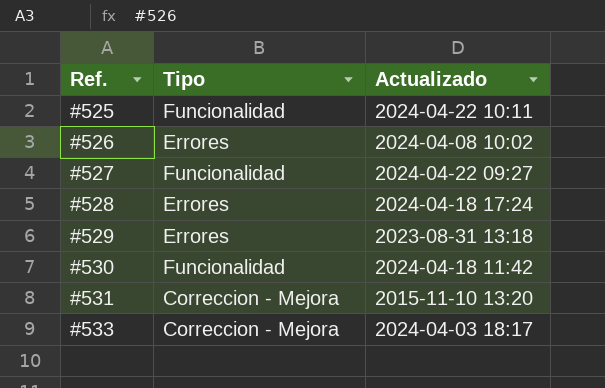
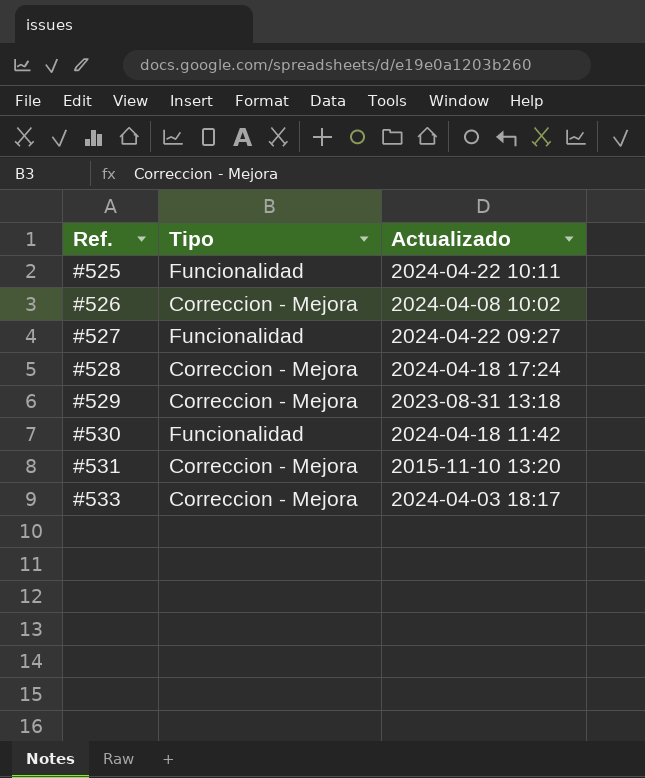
#526 | Tipo: Errores -> Correccion - Mejora
#528 | Tipo: Errores -> Correccion - Mejora
#529 | Tipo: Errores -> Correccion - Mejora

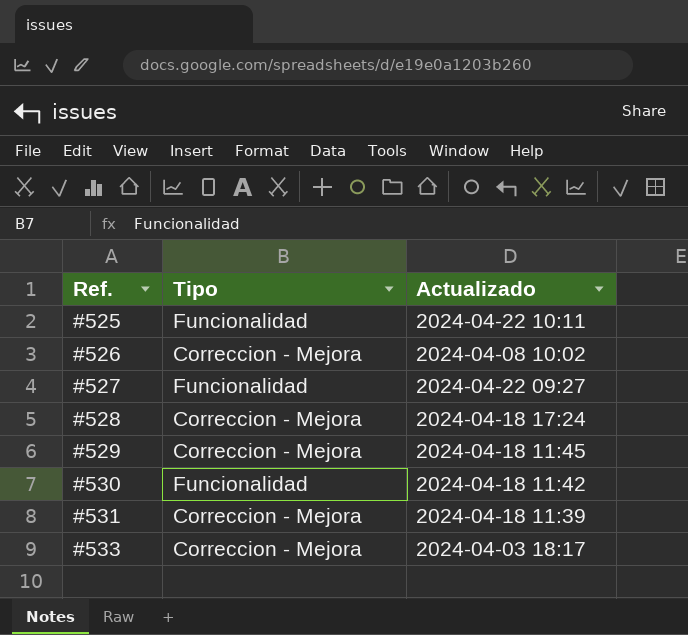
#529 | Actualizado: 2023-08-31 13:18 -> 2024-04-18 11:45
#531 | Actualizado: 2015-11-10 13:20 -> 2024-04-18 11:39

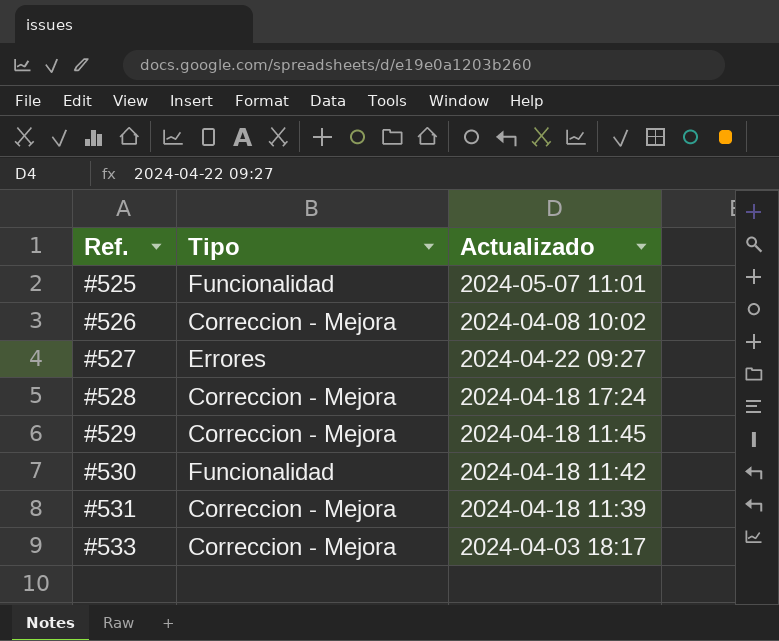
#525 | Actualizado: 2024-04-22 10:11 -> 2024-05-07 11:01
#527 | Tipo: Funcionalidad -> Errores

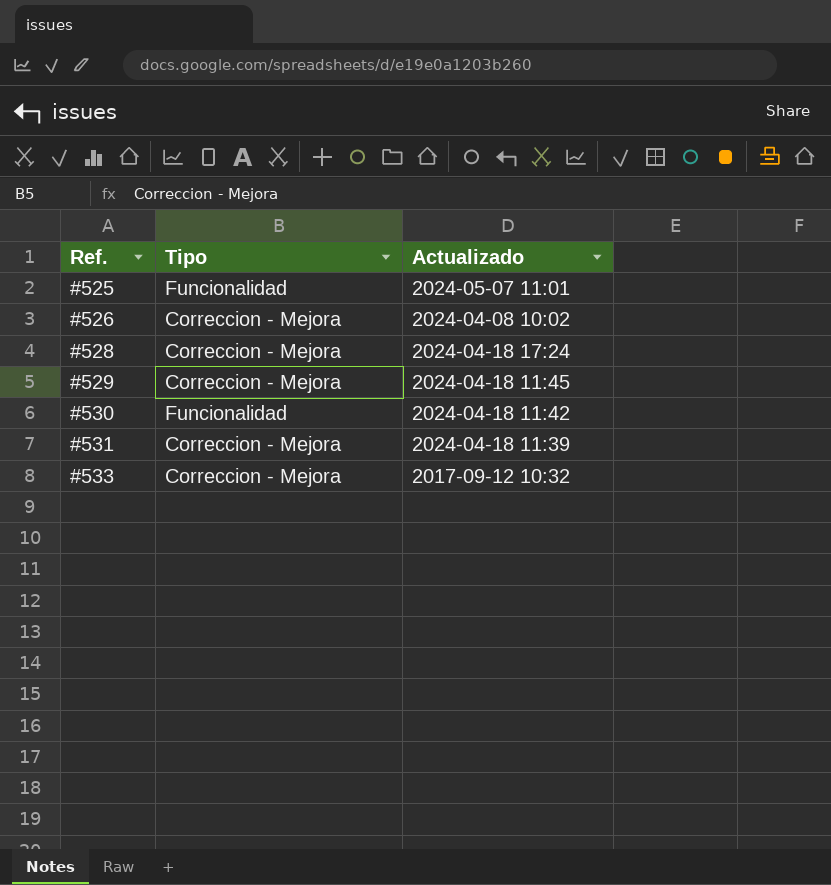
row #527: Errores | 2024-04-22 09:27 -> none
#533 | Actualizado: 2024-04-03 18:17 -> 2017-09-12 10:32

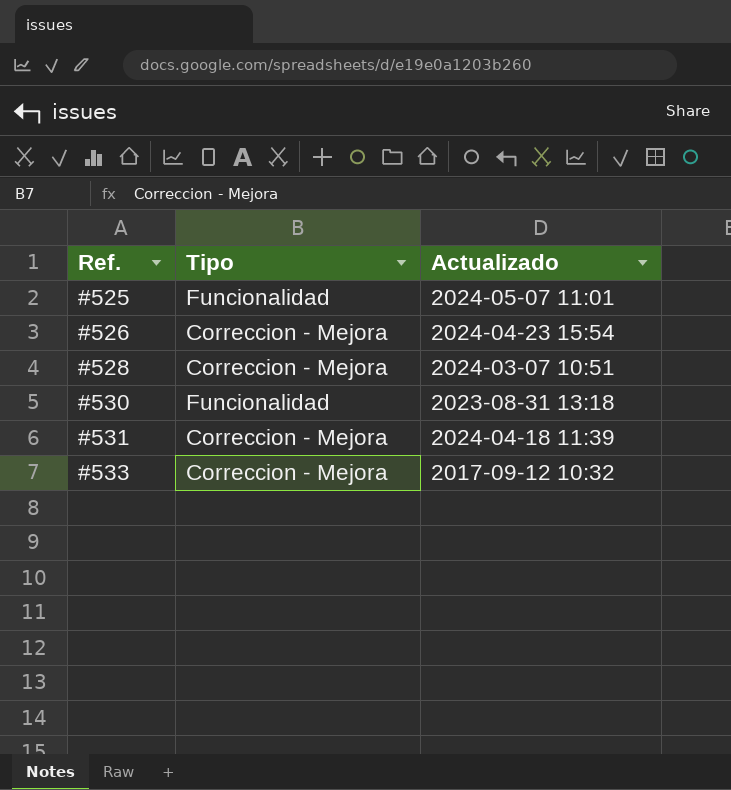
row #529: Correccion - Mejora | 2024-04-18 11:45 -> none
#526 | Actualizado: 2024-04-08 10:02 -> 2024-04-23 15:54
#528 | Actualizado: 2024-04-18 17:24 -> 2024-03-07 10:51
#530 | Actualizado: 2024-04-18 11:42 -> 2023-08-31 13:18

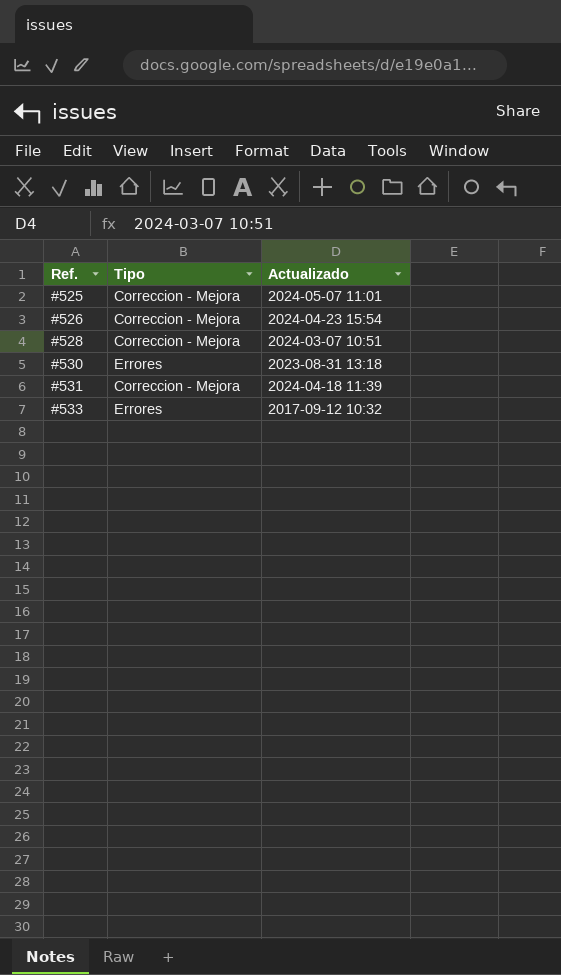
#525 | Tipo: Funcionalidad -> Correccion - Mejora
#530 | Tipo: Funcionalidad -> Errores
#533 | Tipo: Correccion - Mejora -> Errores

